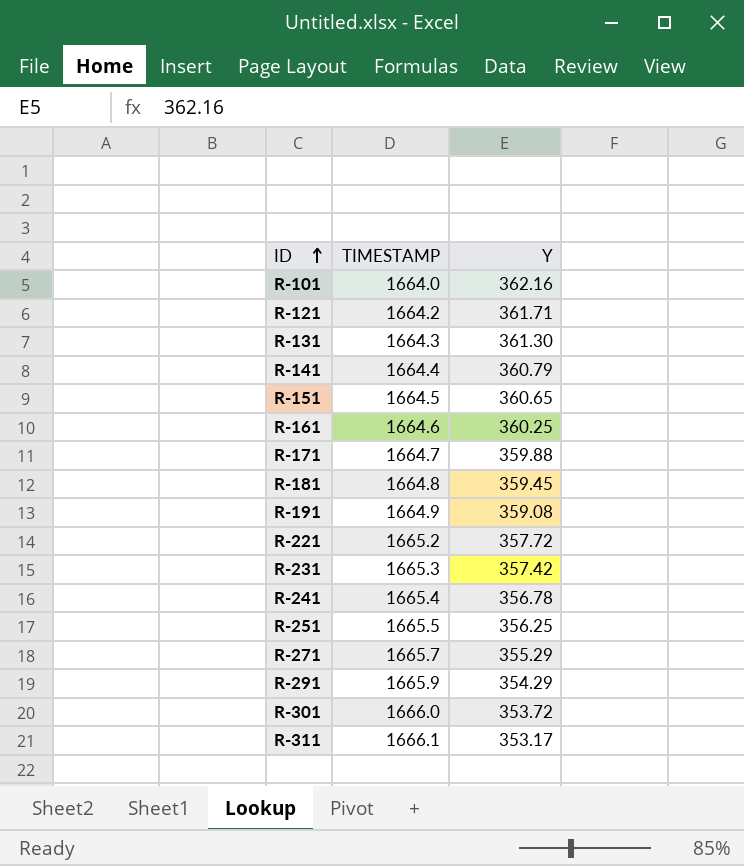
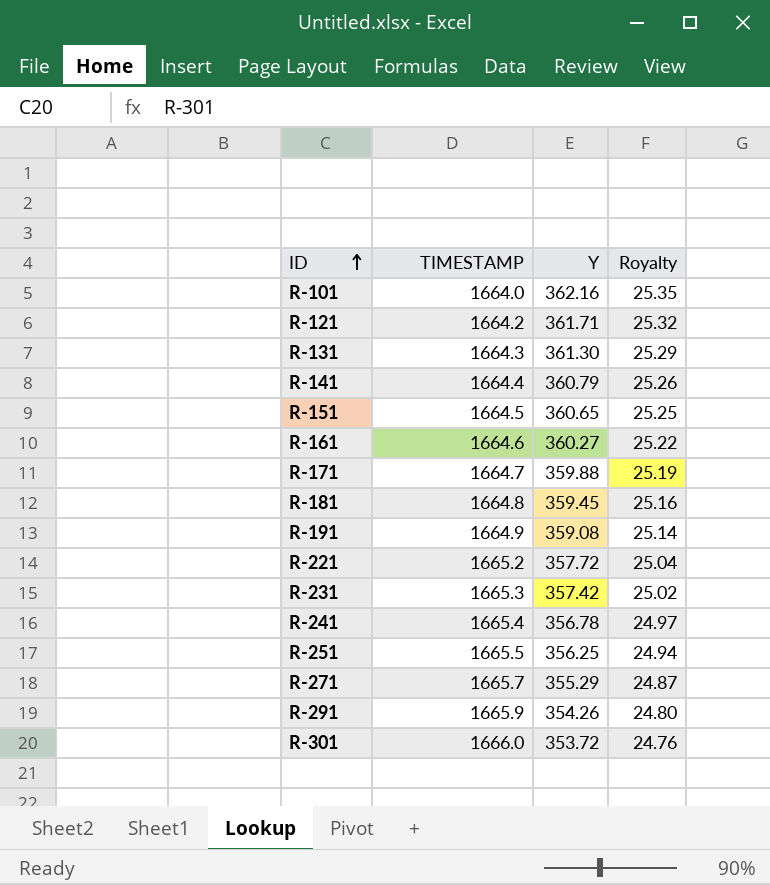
column Royalty | formula: none -> [Y] * 0.07
row R-311: 1666.1 | 353.17 -> none
R-161 | Y: 360.25 -> 360.27
R-291 | Y: 354.29 -> 354.26

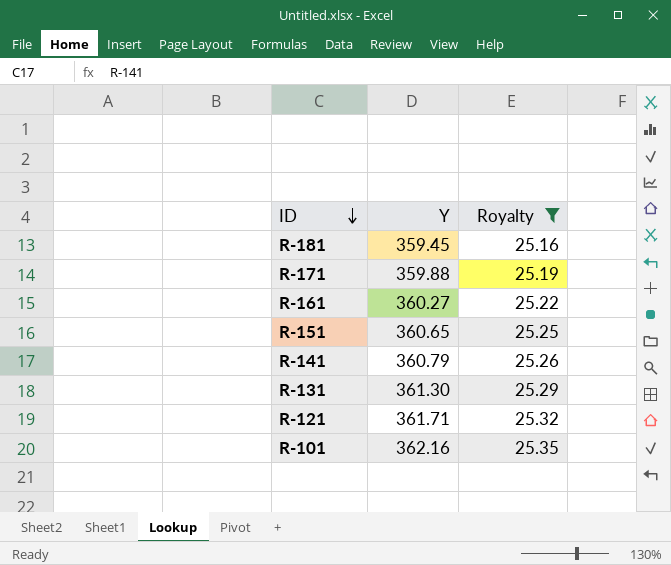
filter: none -> Royalty >= 25.16
row order: ID ascending -> ID descending
column TIMESTAMP | position: 2 -> none

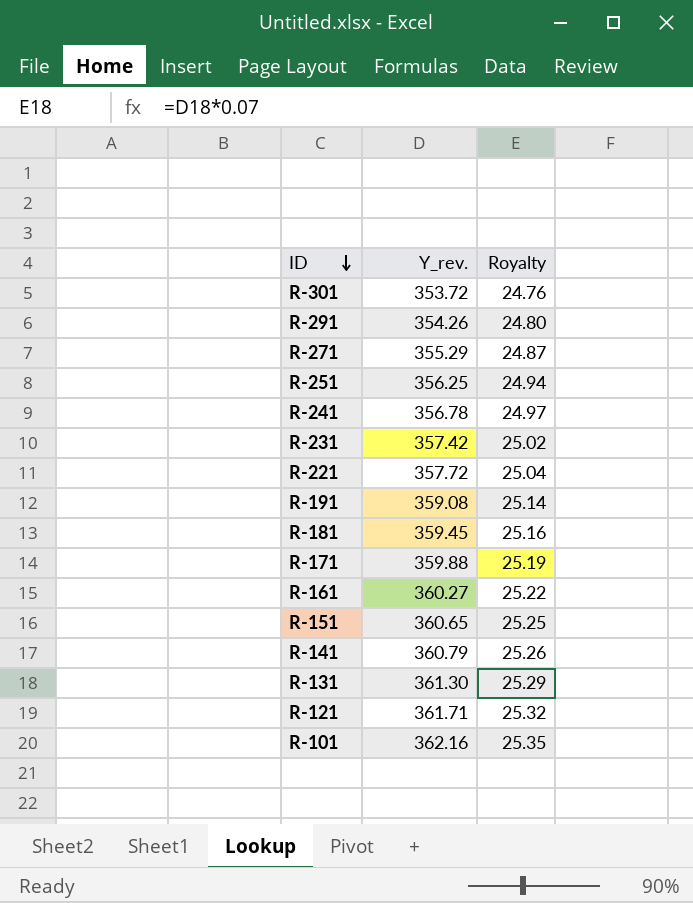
filter: Royalty >= 25.16 -> none
column name: Y -> Y_rev.

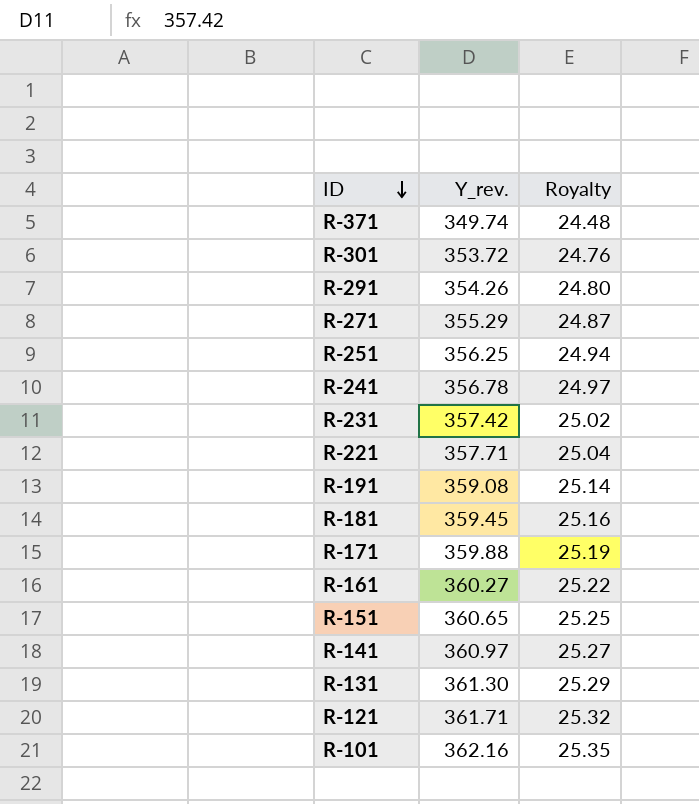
row R-371: none -> 349.74 | 24.48
R-221 | Y_rev.: 357.72 -> 357.71
R-141 | Y_rev.: 360.79 -> 360.97
R-141 | Royalty: 25.26 -> 25.27

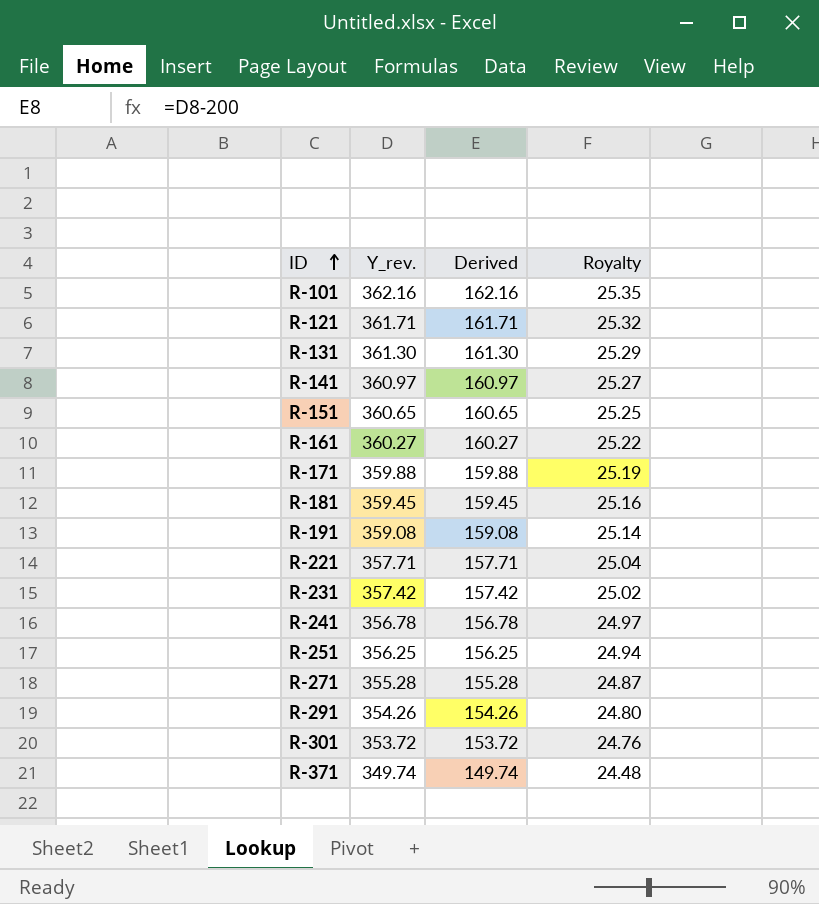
row order: ID descending -> ID ascending
column Derived | formula: none -> [Y_rev.] - 200
R-271 | Y_rev.: 355.29 -> 355.28

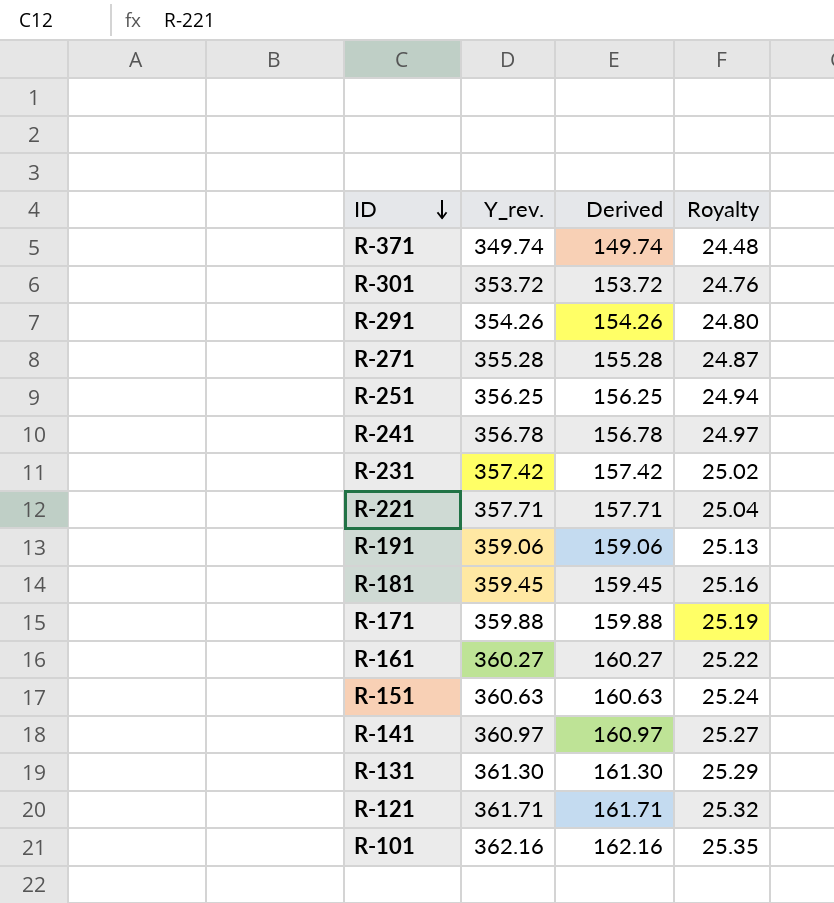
row order: ID ascending -> ID descending
R-191 | Y_rev.: 359.08 -> 359.06
R-191 | Derived: 159.08 -> 159.06
R-191 | Royalty: 25.14 -> 25.13
R-151 | Y_rev.: 360.65 -> 360.63
R-151 | Derived: 160.65 -> 160.63
R-151 | Royalty: 25.25 -> 25.24

